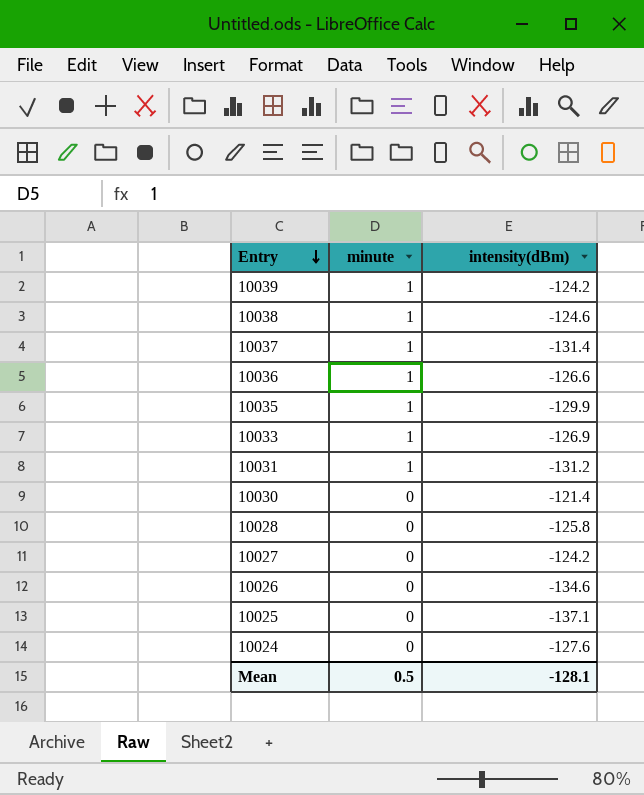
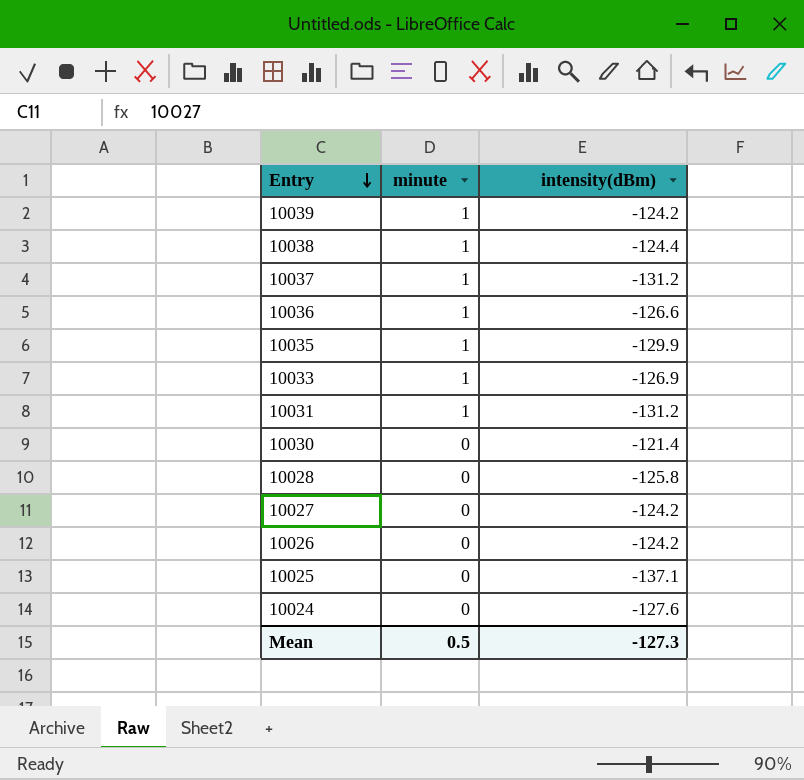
10038 | intensity(dBm): -124.6 -> -124.4
10037 | intensity(dBm): -131.4 -> -131.2
10026 | intensity(dBm): -134.6 -> -124.2
Mean | intensity(dBm): -128.1 -> -127.3

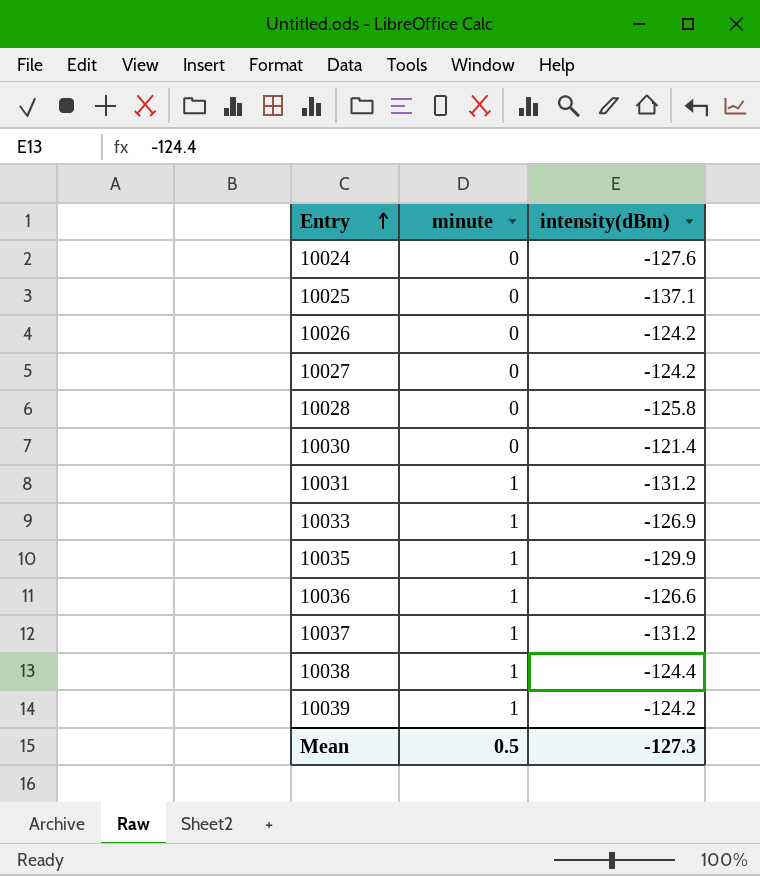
row order: Entry descending -> Entry ascending

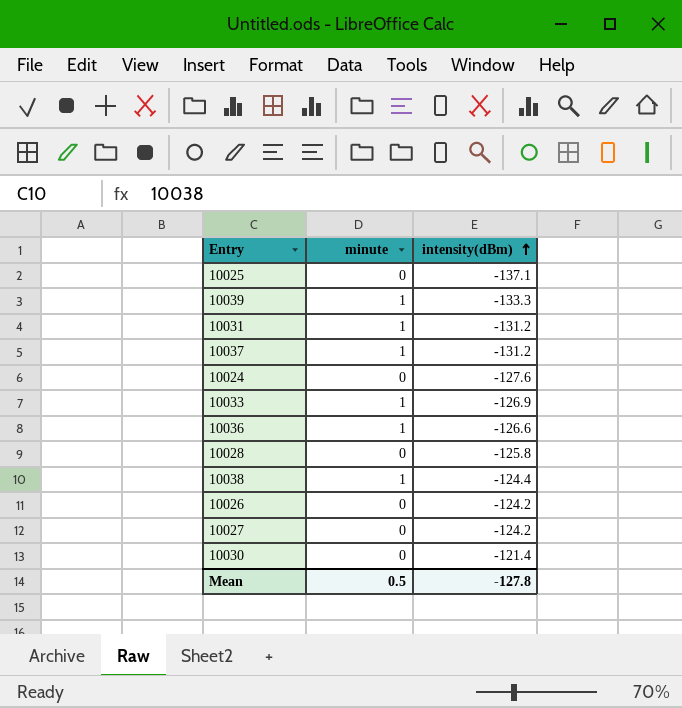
row order: Entry ascending -> intensity(dBm) ascending
row 10035: 1 | -129.9 -> none
10039 | intensity(dBm): -124.2 -> -133.3
Mean | intensity(dBm): -127.3 -> -127.8

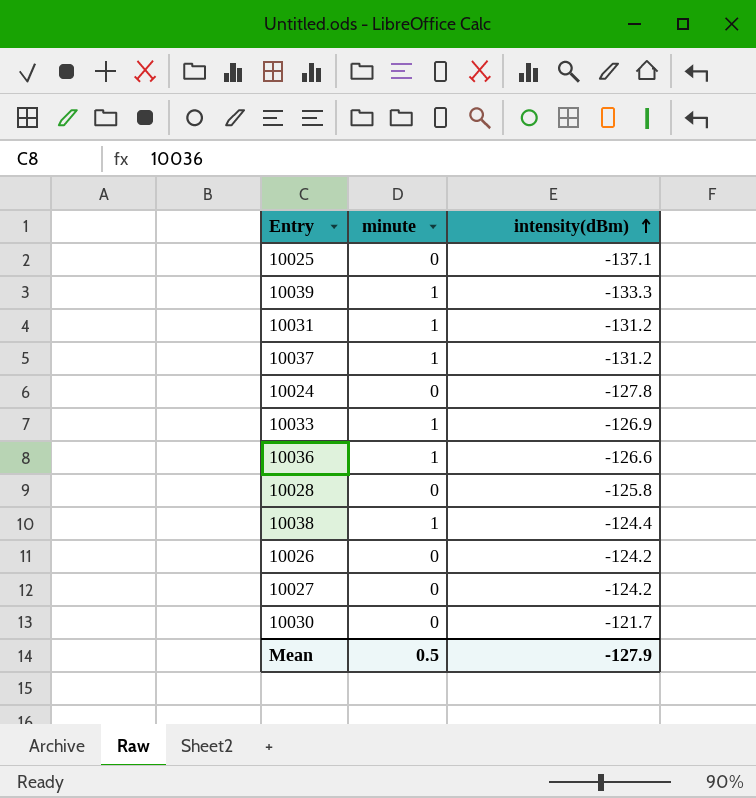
10024 | intensity(dBm): -127.6 -> -127.8
10030 | intensity(dBm): -121.4 -> -121.7
Mean | intensity(dBm): -127.8 -> -127.9

